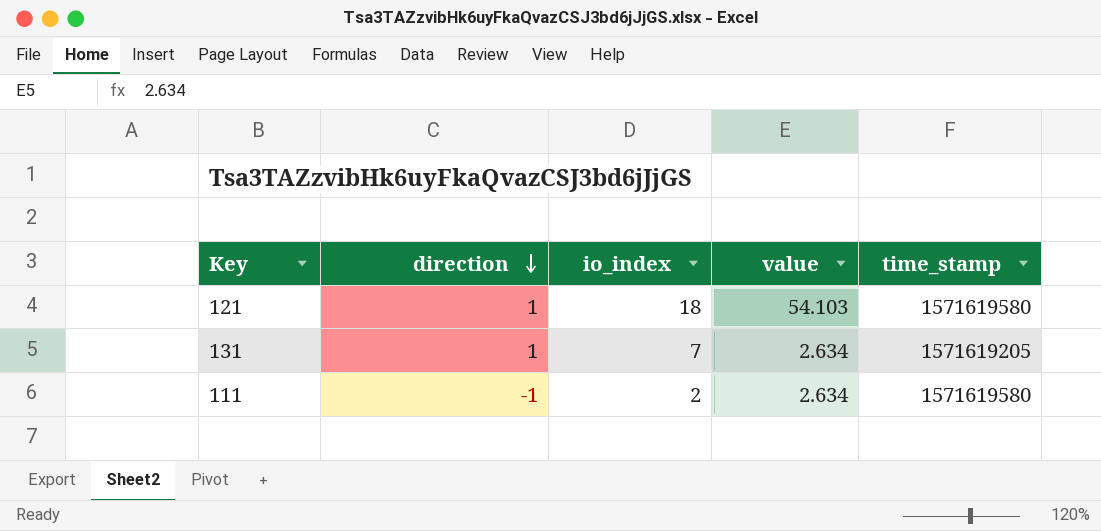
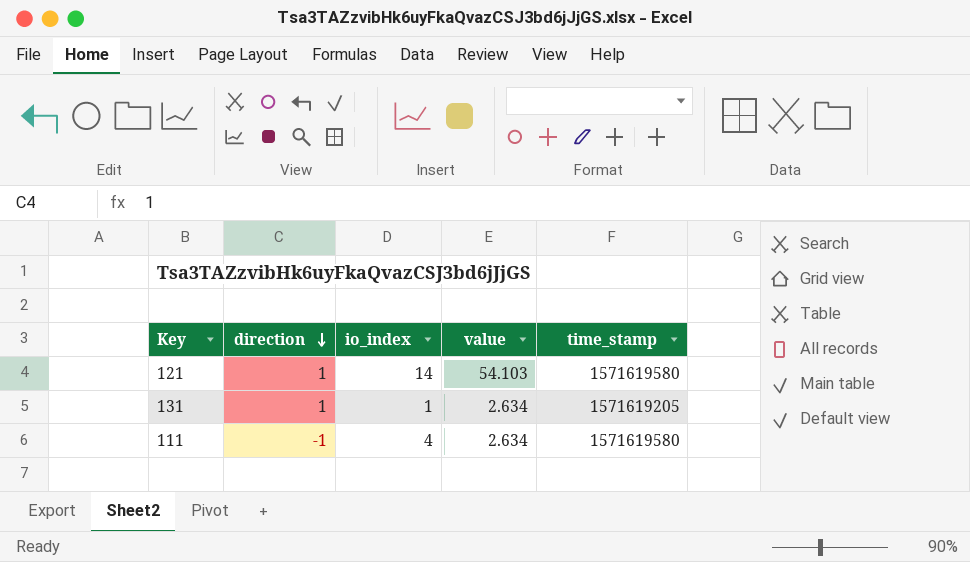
121 | io_index: 18 -> 14
131 | io_index: 7 -> 1
111 | io_index: 2 -> 4

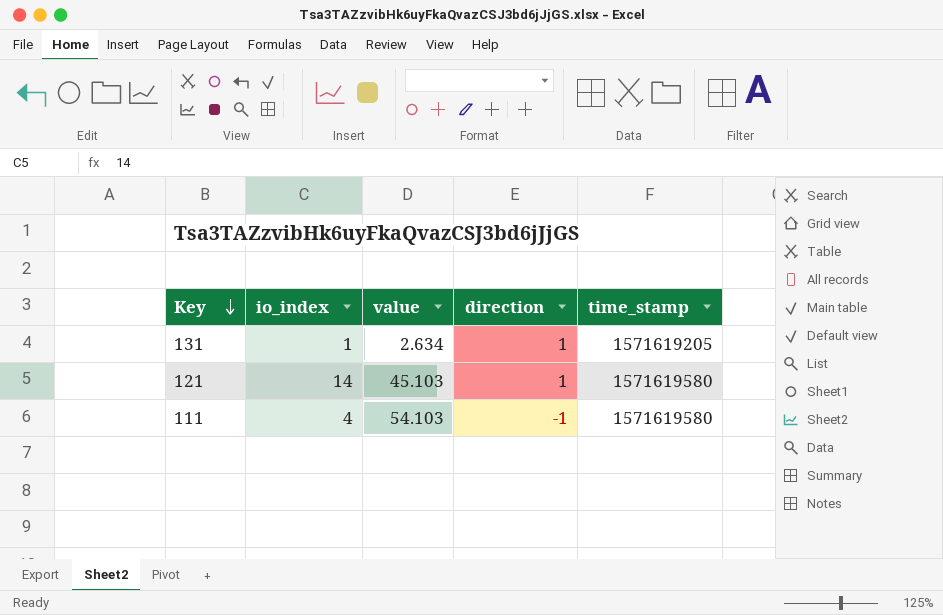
row order: direction descending -> Key descending
column direction | position: 2 -> 4
121 | value: 54.103 -> 45.103
111 | value: 2.634 -> 54.103

